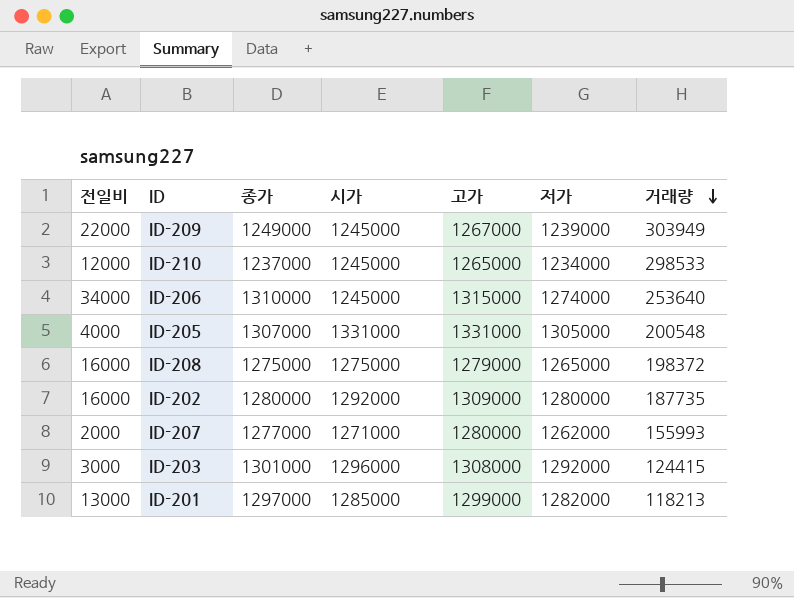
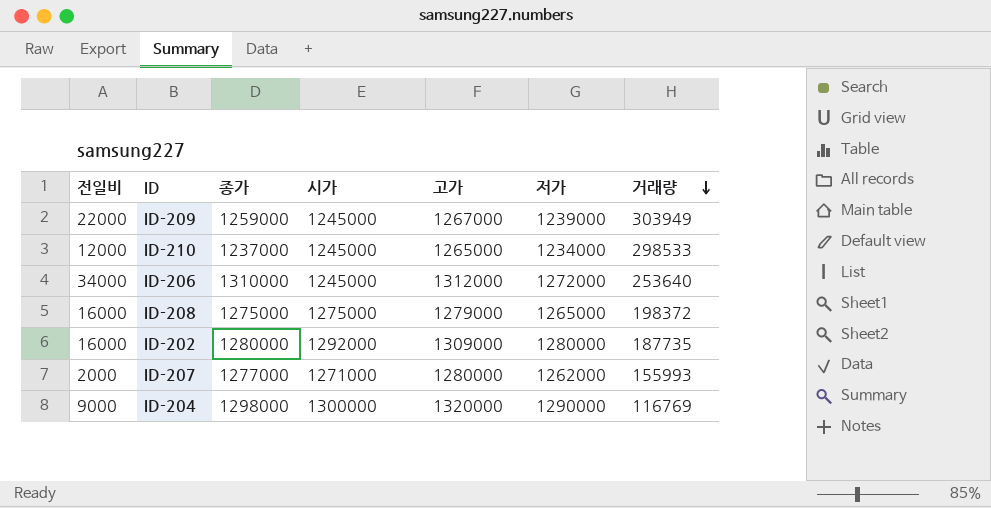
row ID-205: 4000 | 1307000 | 1331000 | 1331000 | 1305000 | 200548 -> none
row ID-203: 3000 | 1301000 | 1296000 | 1308000 | 1292000 | 124415 -> none
row ID-201: 13000 | 1297000 | 1285000 | 1299000 | 1282000 | 118213 -> none
ID-209 | 종가: 1249000 -> 1259000
ID-206 | 고가: 1315000 -> 1312000
ID-206 | 저가: 1274000 -> 1272000
row ID-204: none -> 9000 | 1298000 | 1300000 | 1320000 | 1290000 | 116769

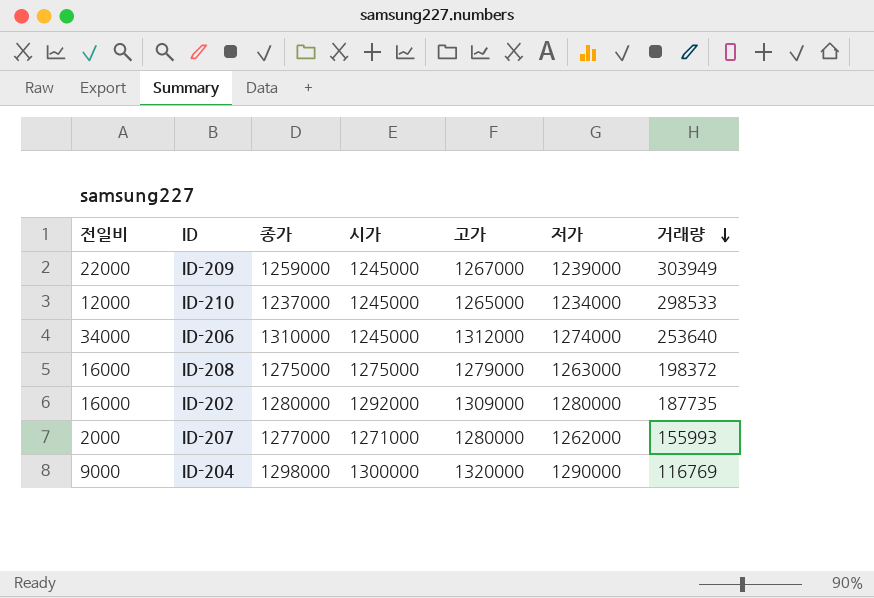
ID-206 | 저가: 1272000 -> 1274000
ID-208 | 저가: 1265000 -> 1263000

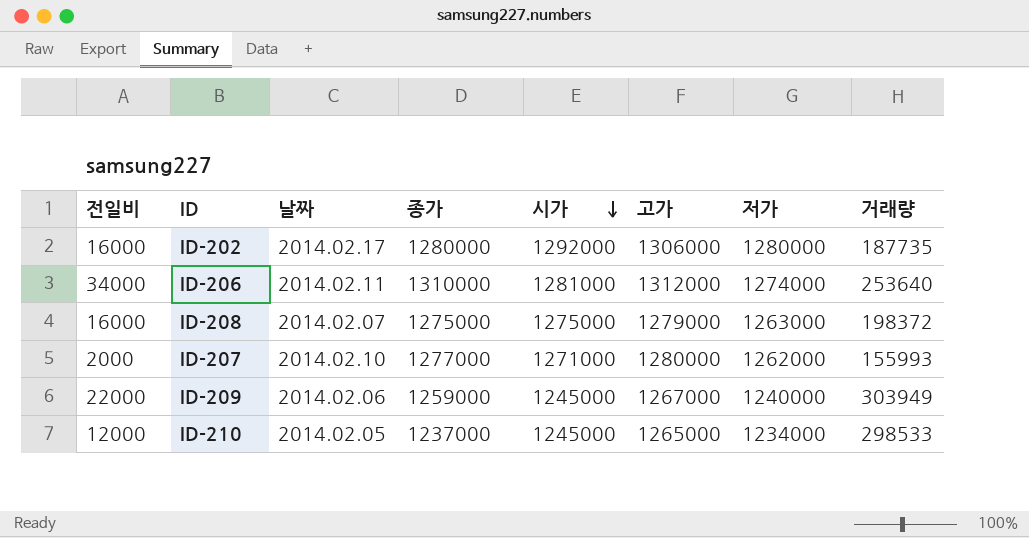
row order: 거래량 descending -> 시가 descending
column 날짜 | position: none -> 3
row ID-204: 9000 | 1298000 | 1300000 | 1320000 | 1290000 | 116769 -> none
ID-202 | 고가: 1309000 -> 1306000
ID-206 | 시가: 1245000 -> 1281000
ID-209 | 저가: 1239000 -> 1240000

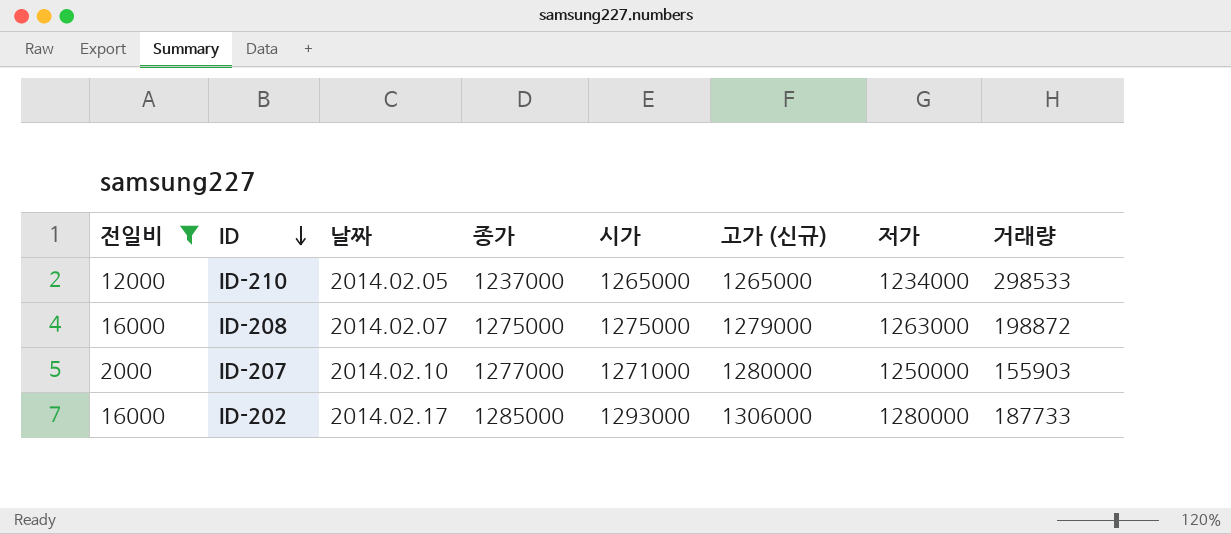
filter: none -> 전일비 <= 16000
row order: 시가 descending -> ID descending
column name: 고가 -> 고가 (신규)
ID-210 | 시가: 1245000 -> 1265000
ID-208 | 거래량: 198372 -> 198872
ID-207 | 저가: 1262000 -> 1250000
ID-207 | 거래량: 155993 -> 155903
ID-202 | 종가: 1280000 -> 1285000
ID-202 | 시가: 1292000 -> 1293000
ID-202 | 거래량: 187735 -> 187733

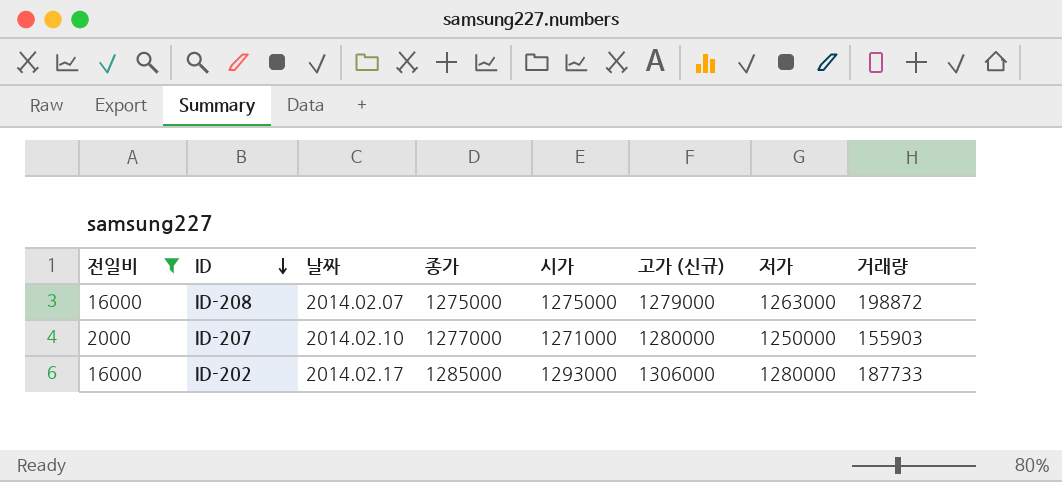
row ID-210: 12000 | 2014.02.05 | 1237000 | 1265000 | 1265000 | 1234000 | 298533 -> none

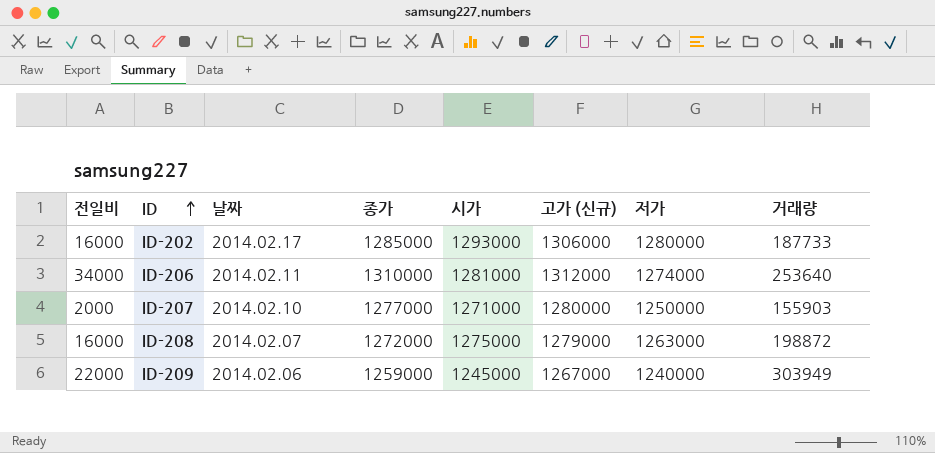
filter: 전일비 <= 16000 -> none
row order: ID descending -> ID ascending
ID-208 | 종가: 1275000 -> 1272000

